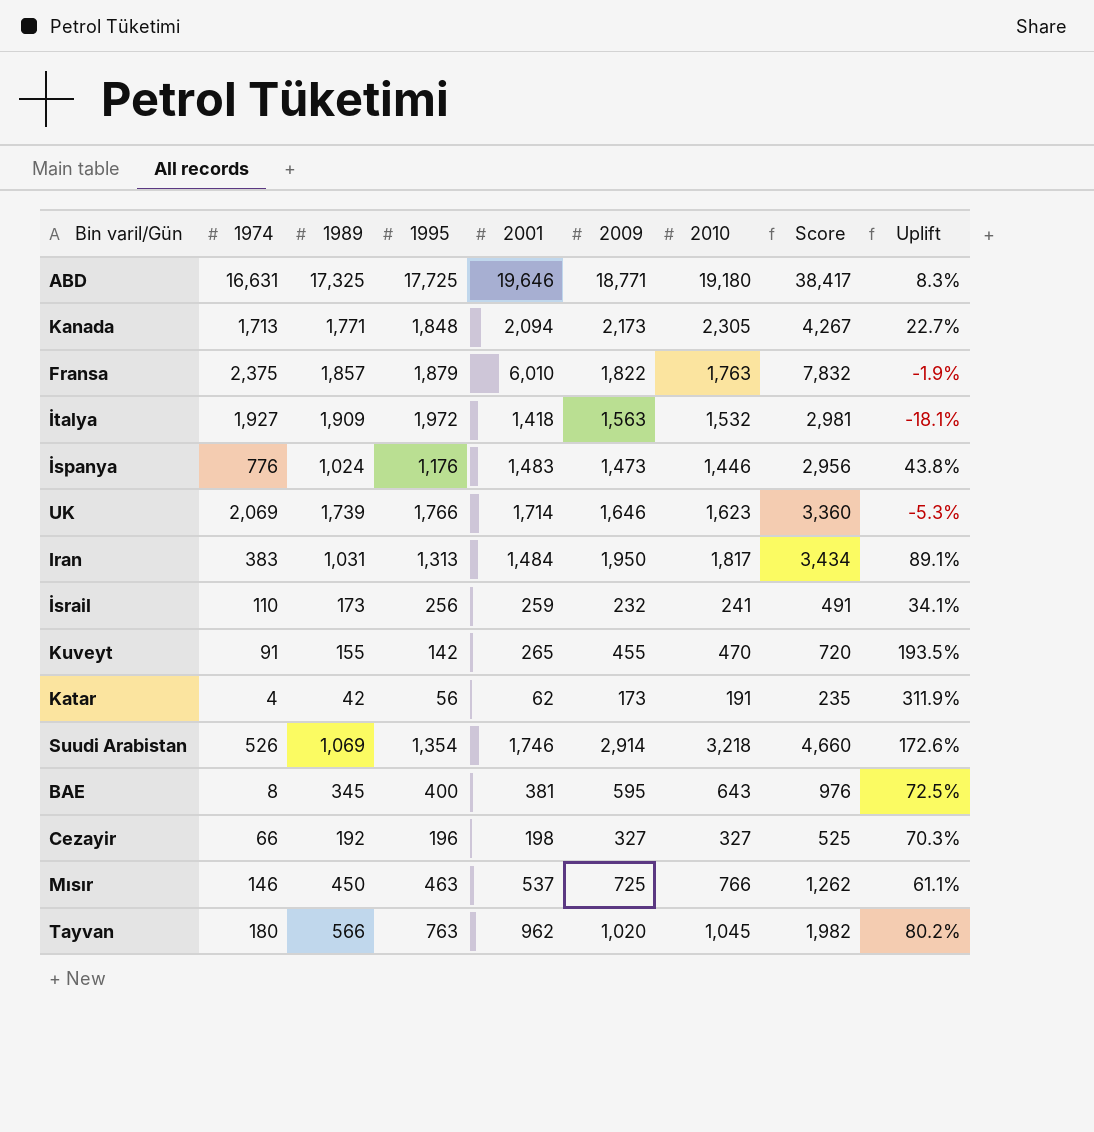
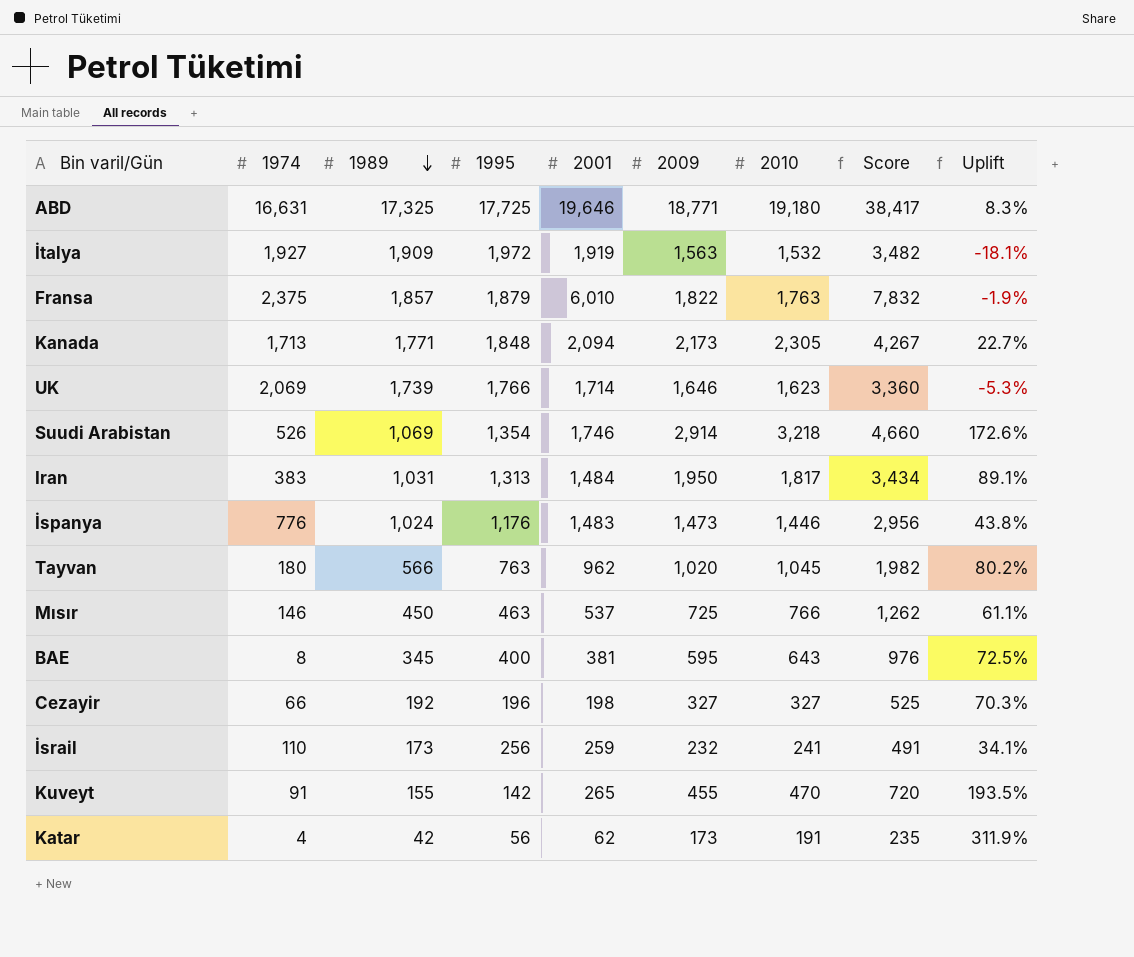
row order: none -> 1989 descending
İtalya | 2001: 1,418 -> 1,919
İtalya | Score: 2,981 -> 3,482

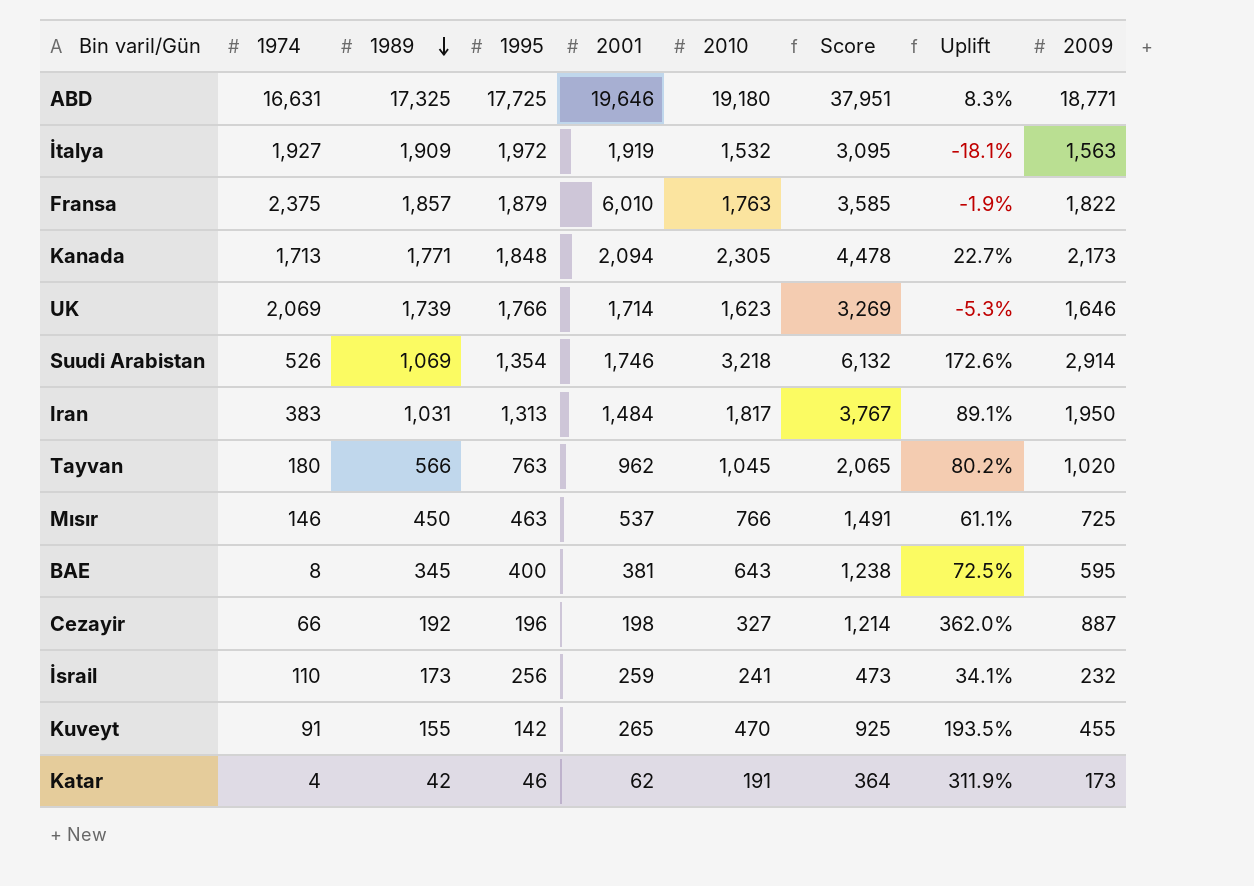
column Score | formula: [2001] + [2009] -> [2010] + [2009]
column 2009 | position: 6 -> 9
row İspanya: 776 | 1,024 | 1,176 | 1,483 | 1,473 | 1,446 | 2,956 | 43.8% -> none
Cezayir | Uplift: 70.3% -> 362.0%
Cezayir | 2009: 327 -> 887
Katar | 1995: 56 -> 46

